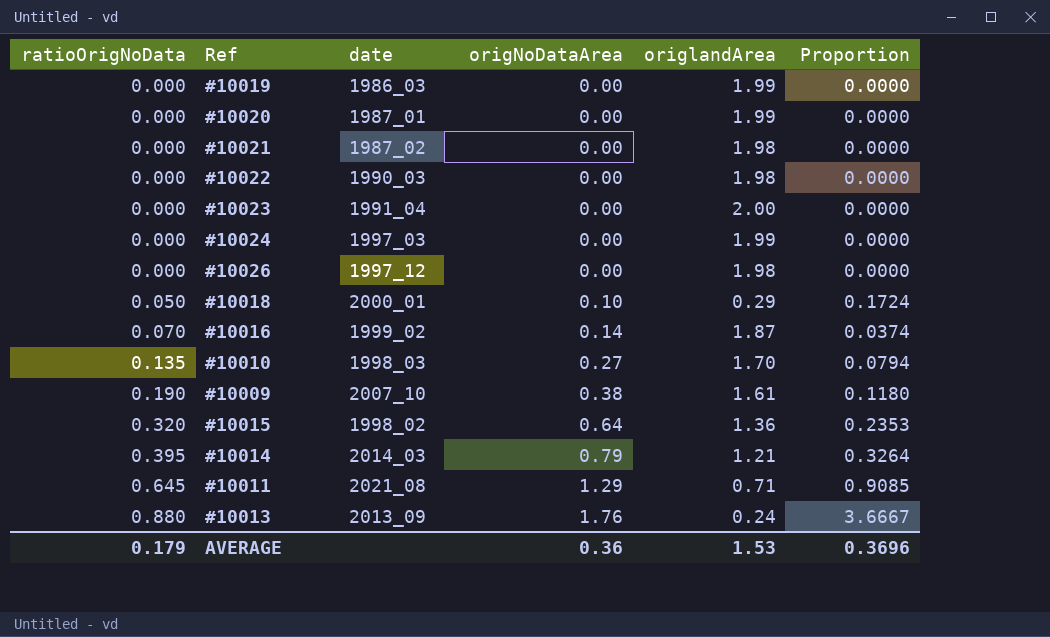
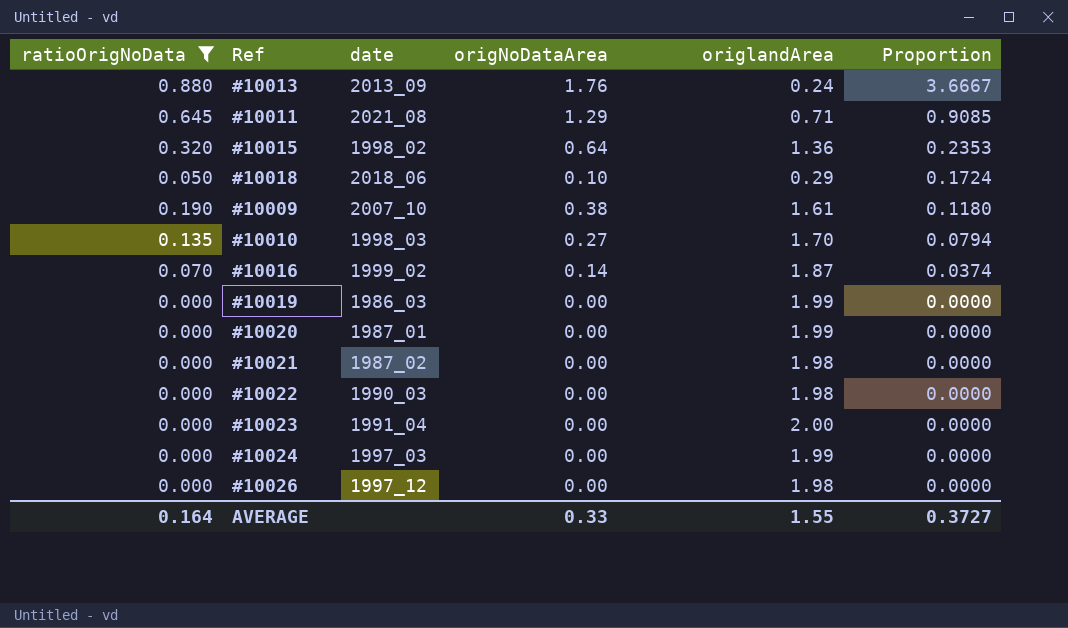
filter: none -> ratioOrigNoData != 0.395
row order: ratioOrigNoData ascending -> Proportion descending
#10018 | date: 2000_01 -> 2018_06
AVERAGE | ratioOrigNoData: 0.179 -> 0.164
AVERAGE | origNoDataArea: 0.36 -> 0.33
AVERAGE | origlandArea: 1.53 -> 1.55
AVERAGE | Proportion: 0.3696 -> 0.3727

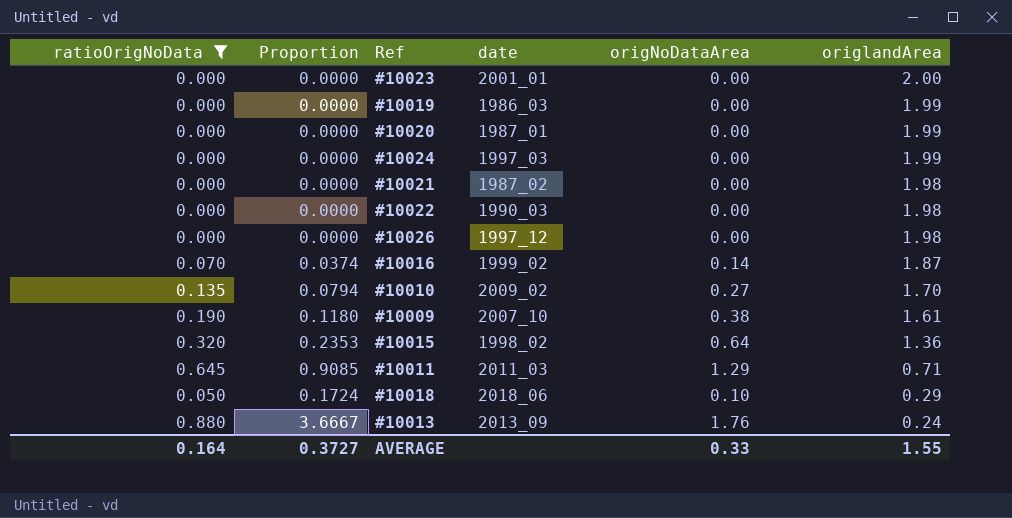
row order: Proportion descending -> origlandArea descending
column Proportion | position: 6 -> 2
#10023 | date: 1991_04 -> 2001_01
#10010 | date: 1998_03 -> 2009_02
#10011 | date: 2021_08 -> 2011_03

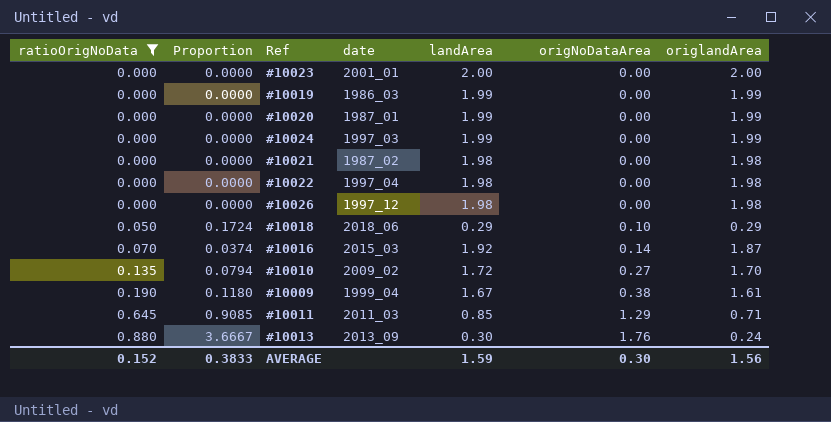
row order: origlandArea descending -> ratioOrigNoData ascending
column landArea | position: none -> 5
row #10015: 0.320 | 0.2353 | 1998_02 | 0.64 | 1.36 -> none
#10022 | date: 1990_03 -> 1997_04
#10016 | date: 1999_02 -> 2015_03
#10009 | date: 2007_10 -> 1999_04
AVERAGE | ratioOrigNoData: 0.164 -> 0.152
AVERAGE | Proportion: 0.3727 -> 0.3833
AVERAGE | origNoDataArea: 0.33 -> 0.30
AVERAGE | origlandArea: 1.55 -> 1.56

